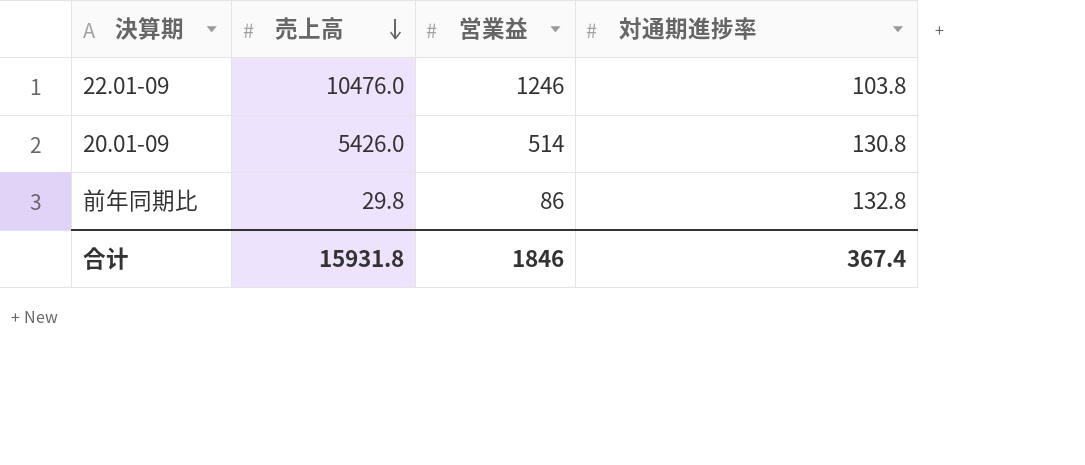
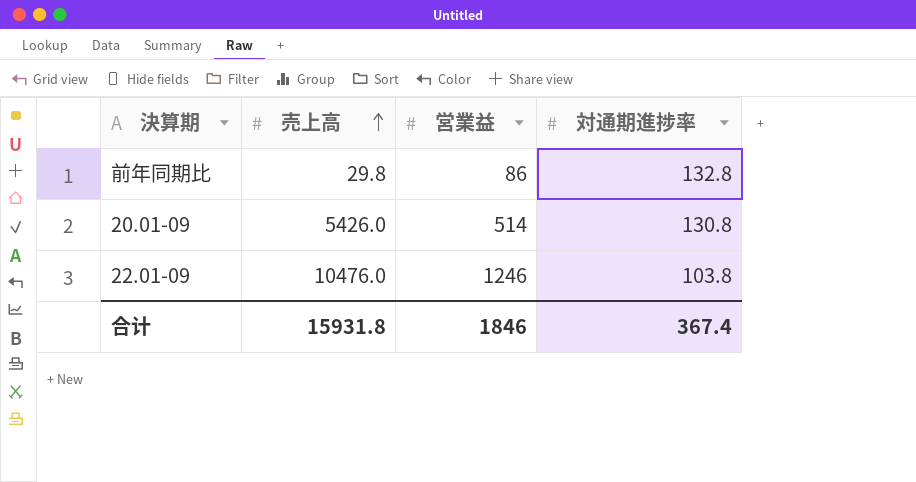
row order: 売上高 descending -> 売上高 ascending

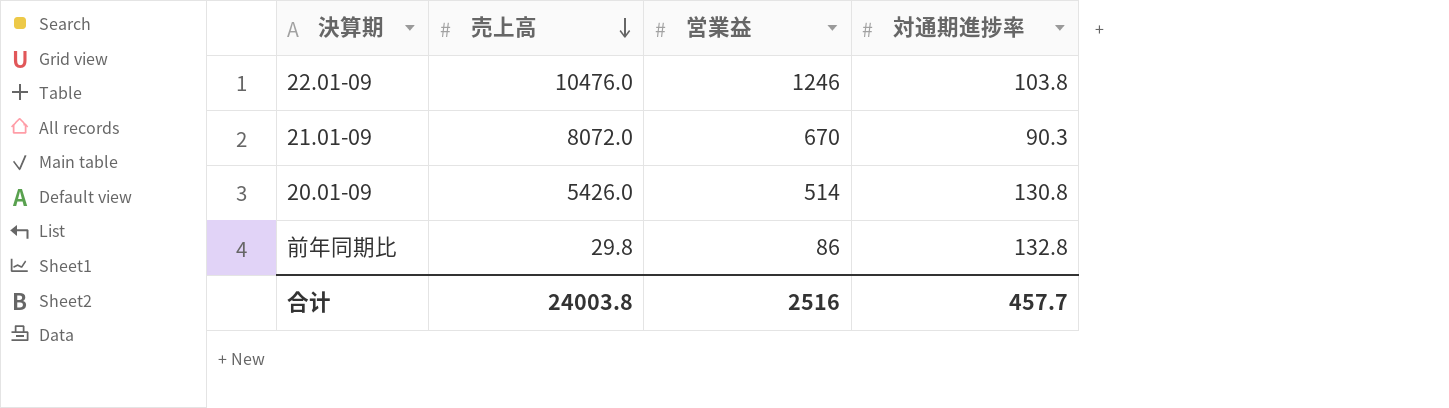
row order: 売上高 ascending -> 売上高 descending
row 21.01-09: none -> 8072.0 | 670 | 90.3
合计 | 売上高: 15931.8 -> 24003.8
合计 | 営業益: 1846 -> 2516
合计 | 対通期進捗率: 367.4 -> 457.7

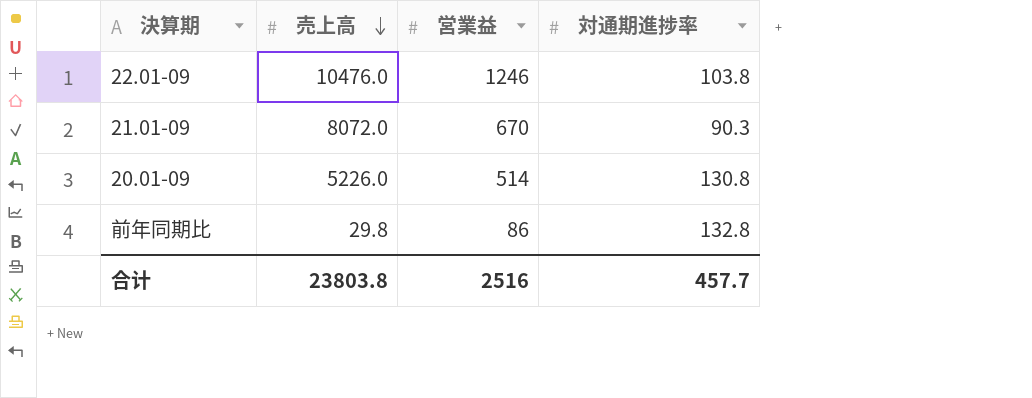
20.01-09 | 売上高: 5426.0 -> 5226.0
合计 | 売上高: 24003.8 -> 23803.8

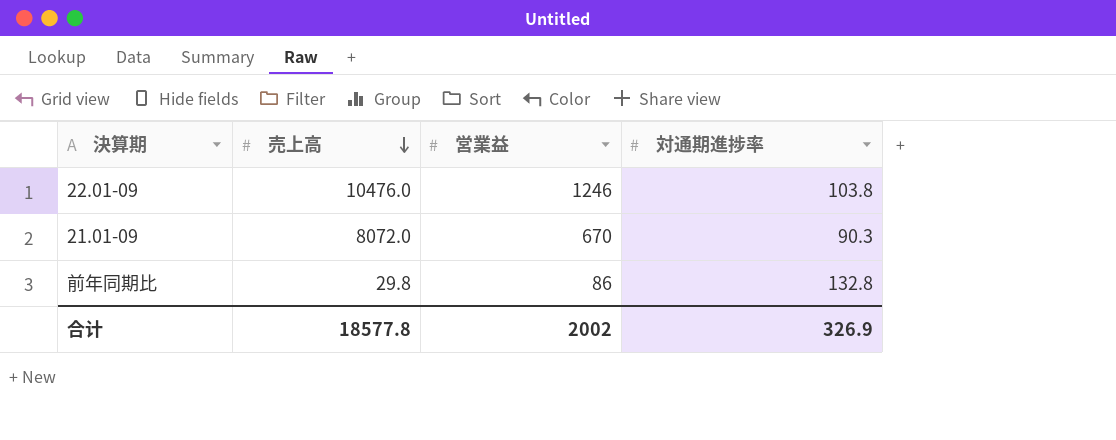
row 20.01-09: 5226.0 | 514 | 130.8 -> none
合计 | 売上高: 23803.8 -> 18577.8
合计 | 営業益: 2516 -> 2002
合计 | 対通期進捗率: 457.7 -> 326.9

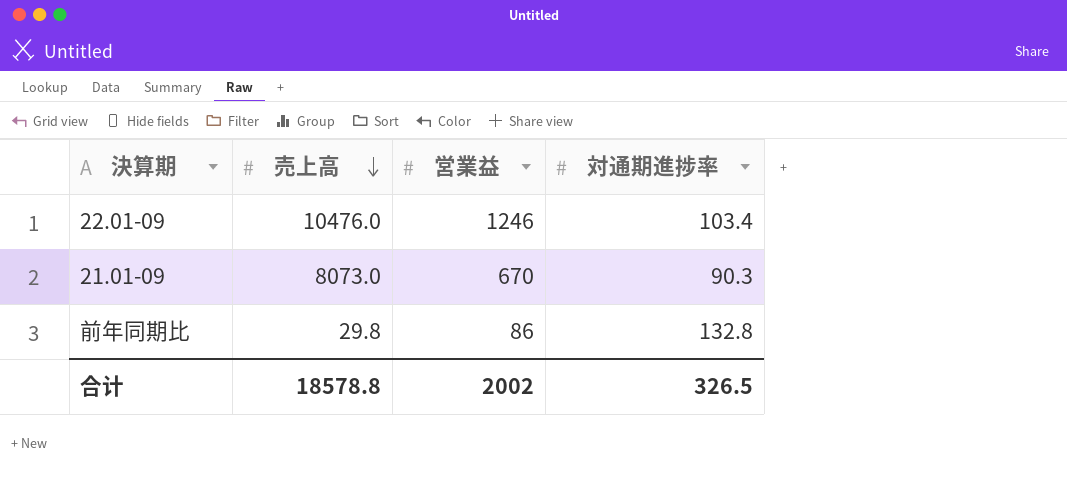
22.01-09 | 対通期進捗率: 103.8 -> 103.4
21.01-09 | 売上高: 8072.0 -> 8073.0
合计 | 売上高: 18577.8 -> 18578.8
合计 | 対通期進捗率: 326.9 -> 326.5

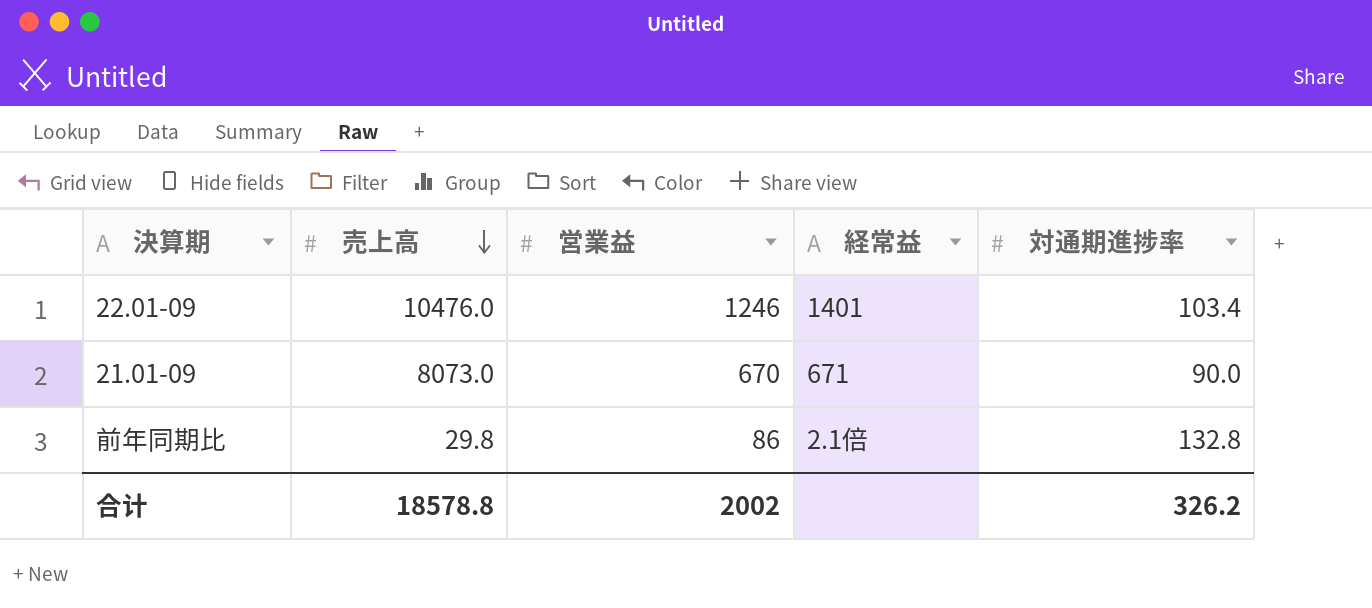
column 経常益 | position: none -> 4
21.01-09 | 対通期進捗率: 90.3 -> 90.0
合计 | 対通期進捗率: 326.5 -> 326.2

